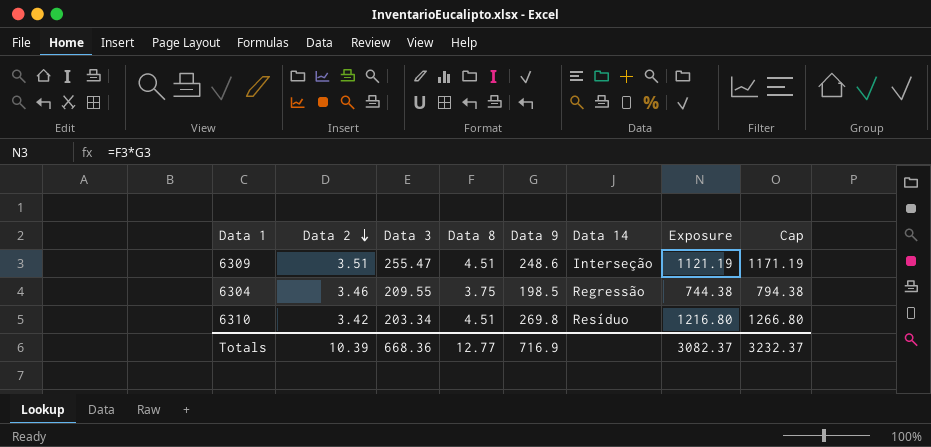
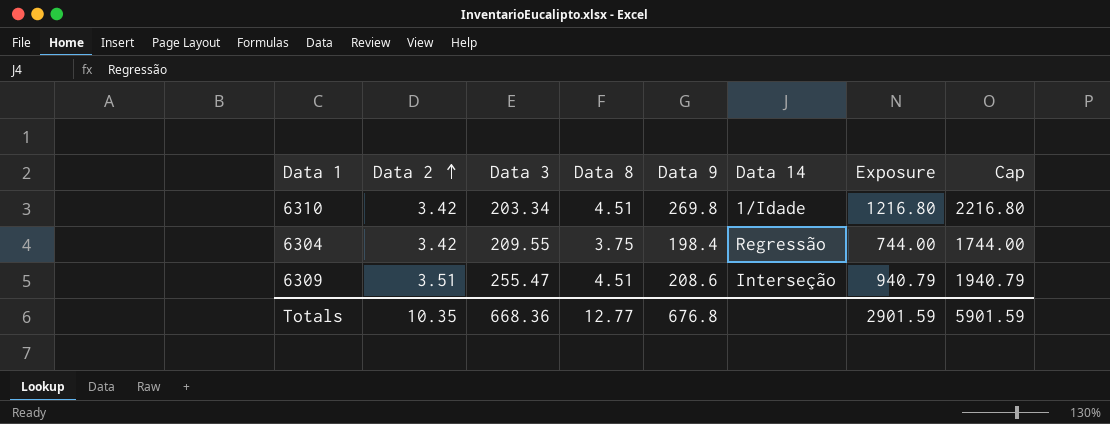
row order: Data 2 descending -> Data 2 ascending
column Cap | formula: [Exposure] + 50 -> [Exposure] + 1000
6310 | Data 14: Resíduo -> 1/Idade
6304 | Data 2: 3.46 -> 3.42
6304 | Data 9: 198.5 -> 198.4
6304 | Exposure: 744.38 -> 744.00
6309 | Data 9: 248.6 -> 208.6
6309 | Exposure: 1121.19 -> 940.79
Totals | Data 2: 10.39 -> 10.35
Totals | Data 9: 716.9 -> 676.8
Totals | Exposure: 3082.37 -> 2901.59
Totals | Cap: 3232.37 -> 5901.59

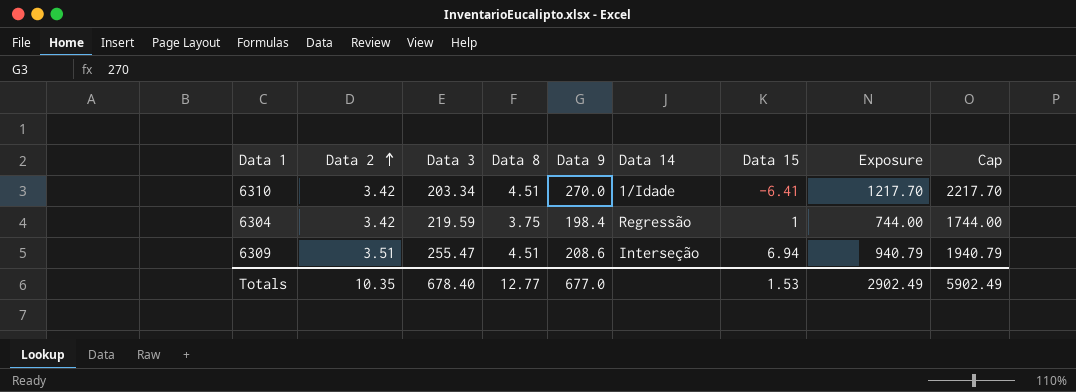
column Data 15 | position: none -> 7
6310 | Data 9: 269.8 -> 270.0
6310 | Exposure: 1216.80 -> 1217.70
6310 | Cap: 2216.80 -> 2217.70
6304 | Data 3: 209.55 -> 219.59
Totals | Data 3: 668.36 -> 678.40
Totals | Data 9: 676.8 -> 677.0
Totals | Exposure: 2901.59 -> 2902.49
Totals | Cap: 5901.59 -> 5902.49

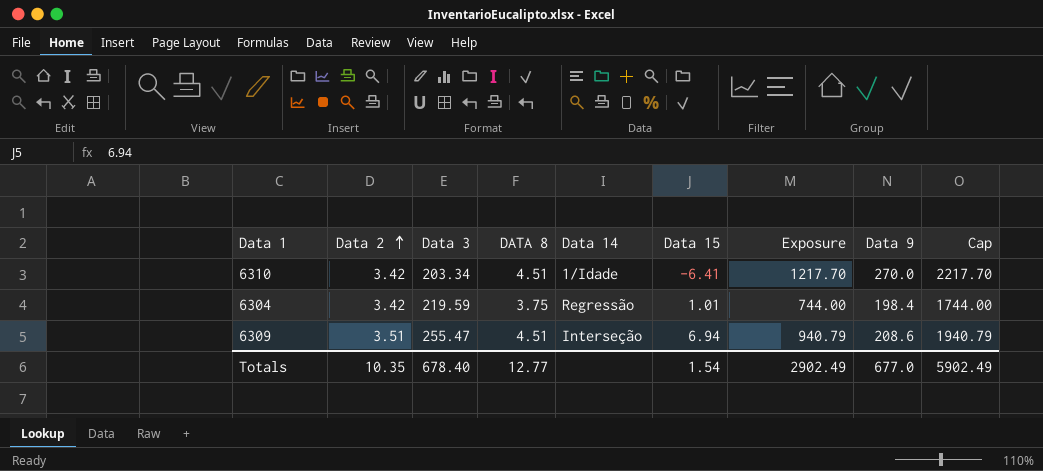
column name: Data 8 -> DATA 8
column Data 9 | position: 5 -> 8
6304 | Data 15: 1 -> 1.01
Totals | Data 15: 1.53 -> 1.54

